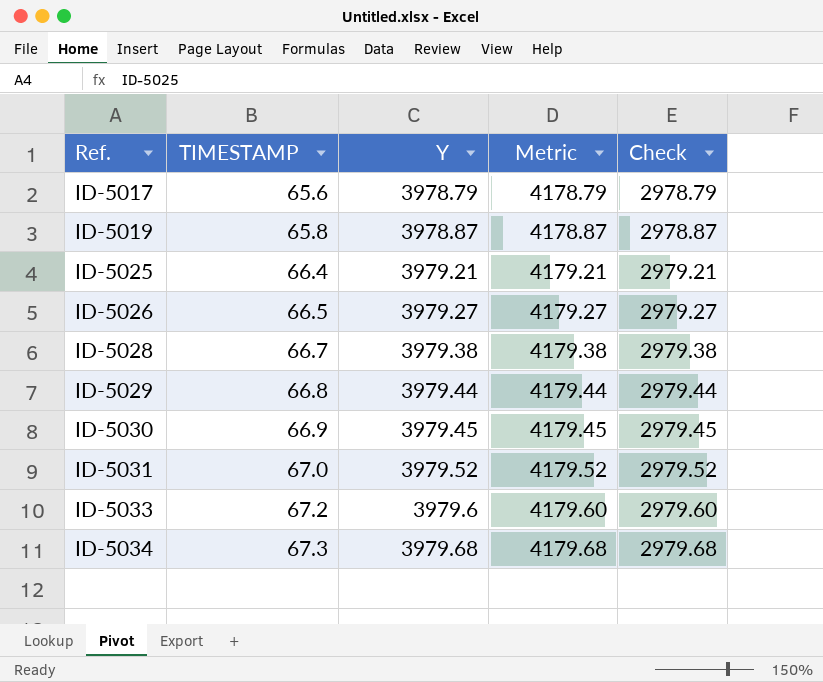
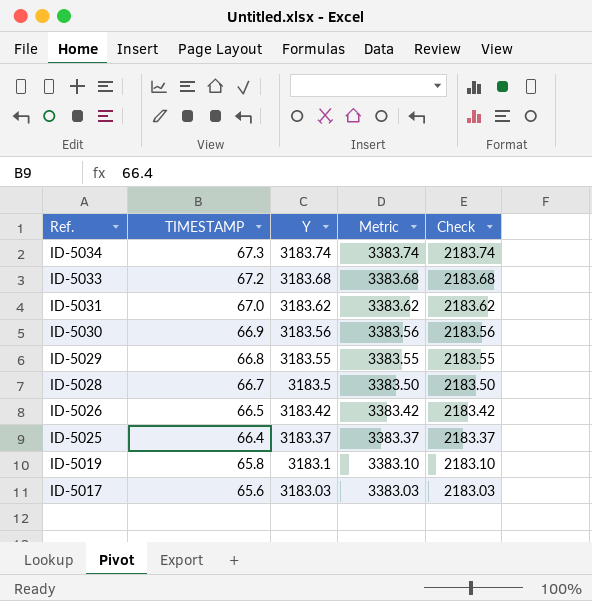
row order: Ref. ascending -> Ref. descending
ID-5034 | Y: 3979.68 -> 3183.74
ID-5034 | Metric: 4179.68 -> 3383.74
ID-5034 | Check: 2979.68 -> 2183.74
ID-5033 | Y: 3979.6 -> 3183.68
ID-5033 | Metric: 4179.60 -> 3383.68
ID-5033 | Check: 2979.60 -> 2183.68
ID-5031 | Y: 3979.52 -> 3183.62
ID-5031 | Metric: 4179.52 -> 3383.62
ID-5031 | Check: 2979.52 -> 2183.62
ID-5030 | Y: 3979.45 -> 3183.56
ID-5030 | Metric: 4179.45 -> 3383.56
ID-5030 | Check: 2979.45 -> 2183.56
ID-5029 | Y: 3979.44 -> 3183.55
ID-5029 | Metric: 4179.44 -> 3383.55
ID-5029 | Check: 2979.44 -> 2183.55
ID-5028 | Y: 3979.38 -> 3183.5
ID-5028 | Metric: 4179.38 -> 3383.50
ID-5028 | Check: 2979.38 -> 2183.50
ID-5026 | Y: 3979.27 -> 3183.42
ID-5026 | Metric: 4179.27 -> 3383.42
ID-5026 | Check: 2979.27 -> 2183.42
ID-5025 | Y: 3979.21 -> 3183.37
ID-5025 | Metric: 4179.21 -> 3383.37
ID-5025 | Check: 2979.21 -> 2183.37
ID-5019 | Y: 3978.87 -> 3183.1
ID-5019 | Metric: 4178.87 -> 3383.10
ID-5019 | Check: 2978.87 -> 2183.10
ID-5017 | Y: 3978.79 -> 3183.03
ID-5017 | Metric: 4178.79 -> 3383.03
ID-5017 | Check: 2978.79 -> 2183.03

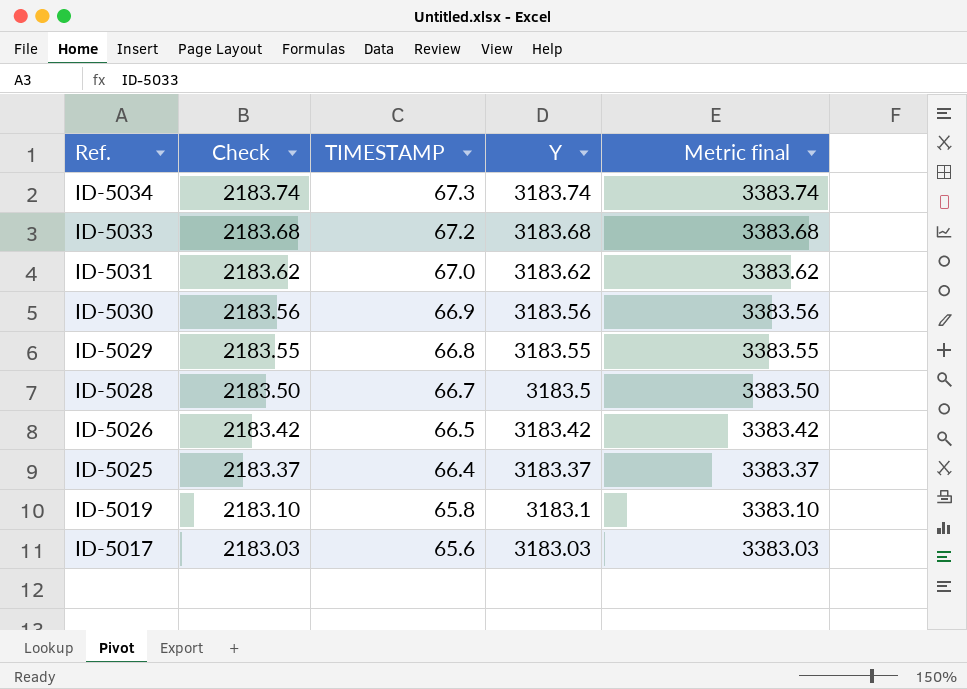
column Check | position: 5 -> 2
column name: Metric -> Metric final

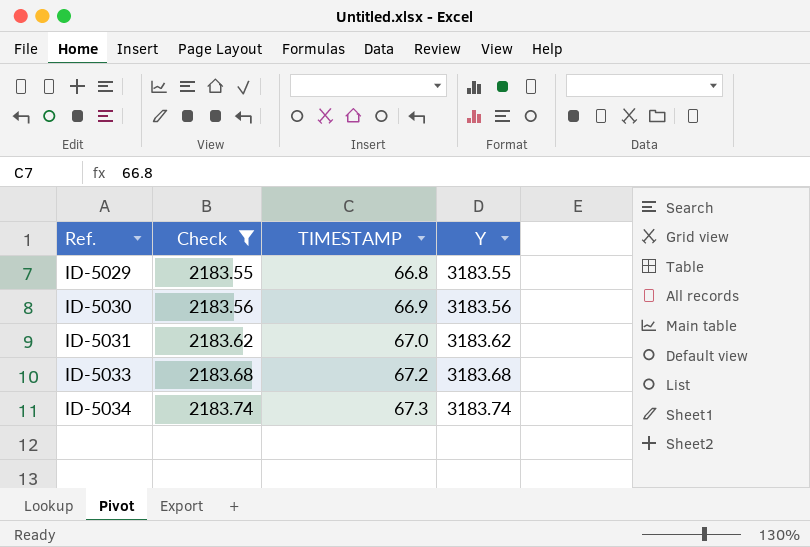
filter: none -> Check >= 2183.55
row order: Ref. descending -> Ref. ascending
column Metric final | formula: [Y] + 200 -> none

